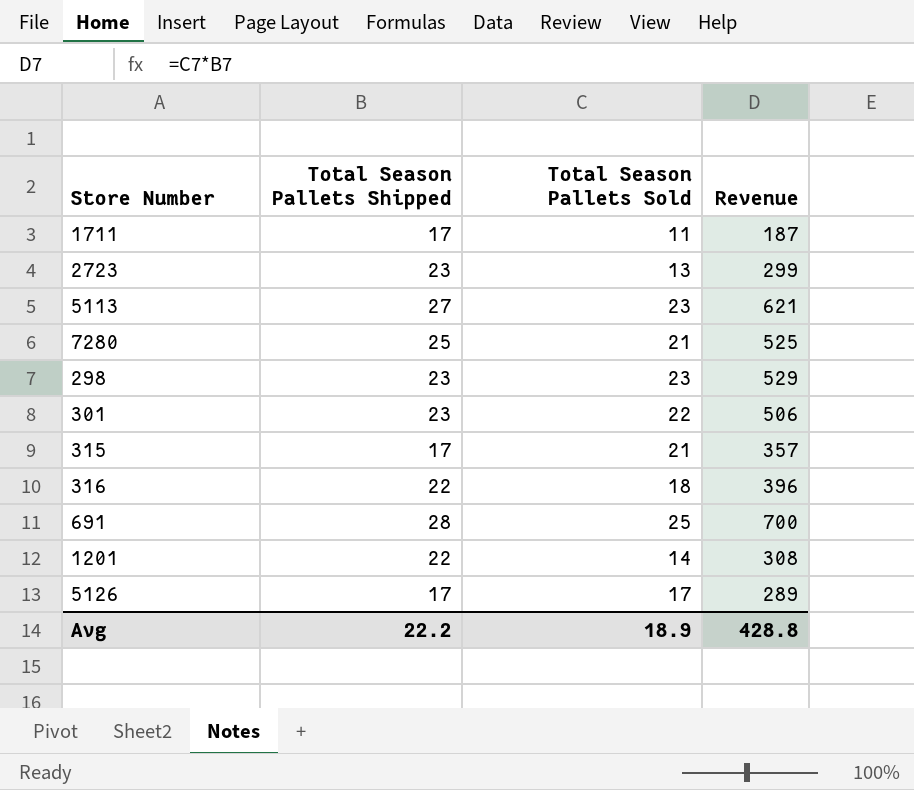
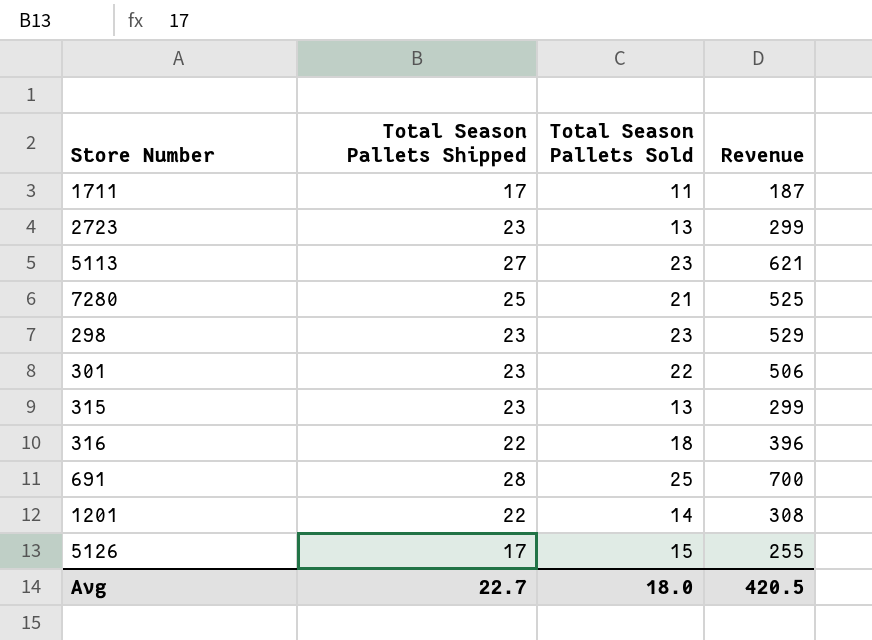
315 | Total Season Pallets Shipped: 17 -> 23
315 | Total Season Pallets Sold: 21 -> 13
315 | Revenue: 357 -> 299
5126 | Total Season Pallets Sold: 17 -> 15
5126 | Revenue: 289 -> 255
Avg | Total Season Pallets Shipped: 22.2 -> 22.7
Avg | Total Season Pallets Sold: 18.9 -> 18.0
Avg | Revenue: 428.8 -> 420.5

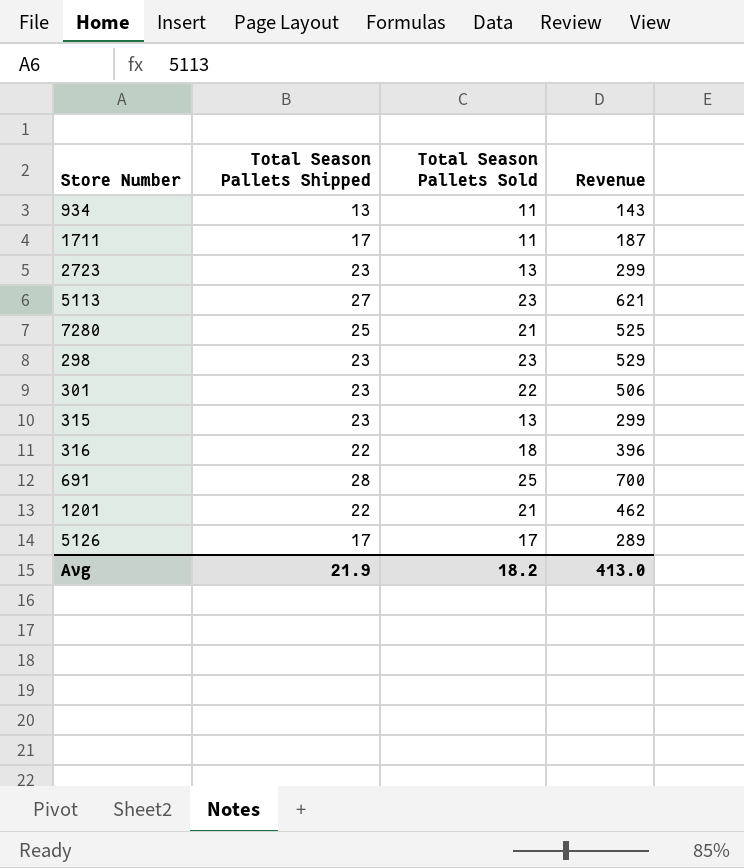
row 934: none -> 13 | 11 | 143
1201 | Total Season Pallets Sold: 14 -> 21
1201 | Revenue: 308 -> 462
5126 | Total Season Pallets Sold: 15 -> 17
5126 | Revenue: 255 -> 289
Avg | Total Season Pallets Shipped: 22.7 -> 21.9
Avg | Total Season Pallets Sold: 18.0 -> 18.2
Avg | Revenue: 420.5 -> 413.0

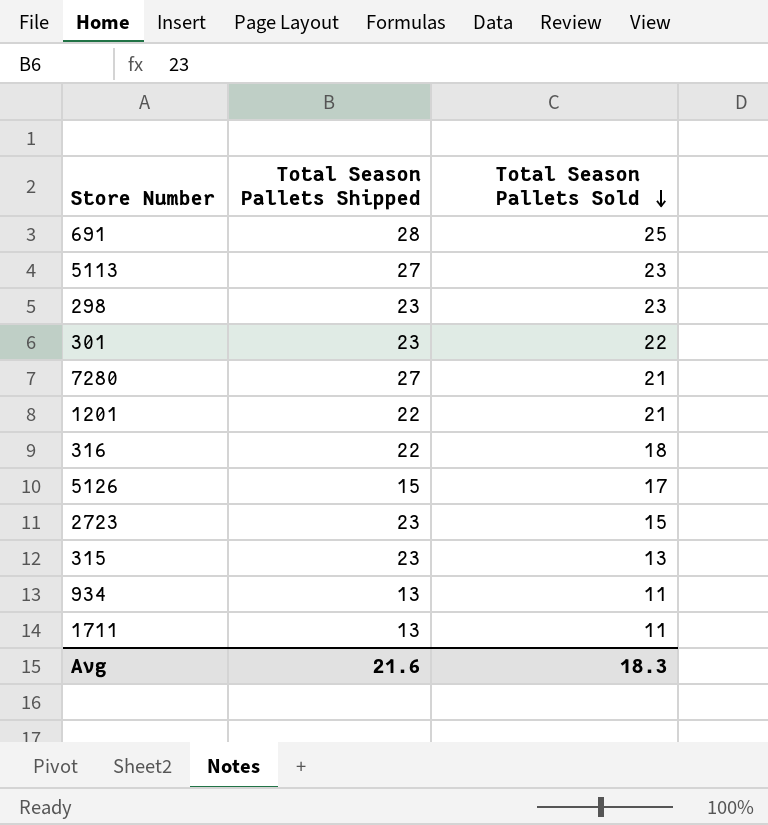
row order: none -> Total Season Pallets Sold descending
column Revenue | formula: [Total Season Pallets Shipped] * [Total Season Pallets Sold] -> none
7280 | Total Season Pallets Shipped: 25 -> 27
5126 | Total Season Pallets Shipped: 17 -> 15
2723 | Total Season Pallets Sold: 13 -> 15
1711 | Total Season Pallets Shipped: 17 -> 13
Avg | Total Season Pallets Shipped: 21.9 -> 21.6
Avg | Total Season Pallets Sold: 18.2 -> 18.3

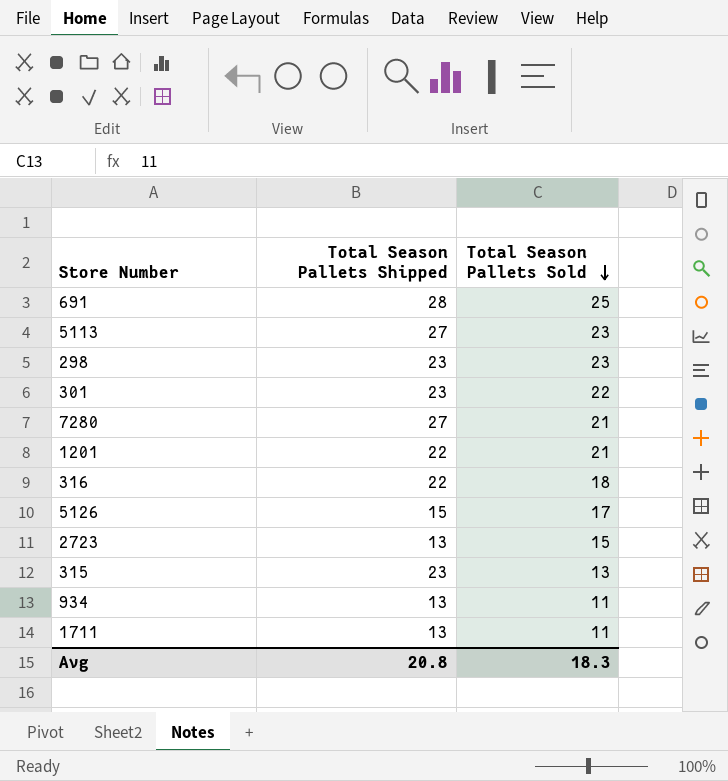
2723 | Total Season Pallets Shipped: 23 -> 13
Avg | Total Season Pallets Shipped: 21.6 -> 20.8

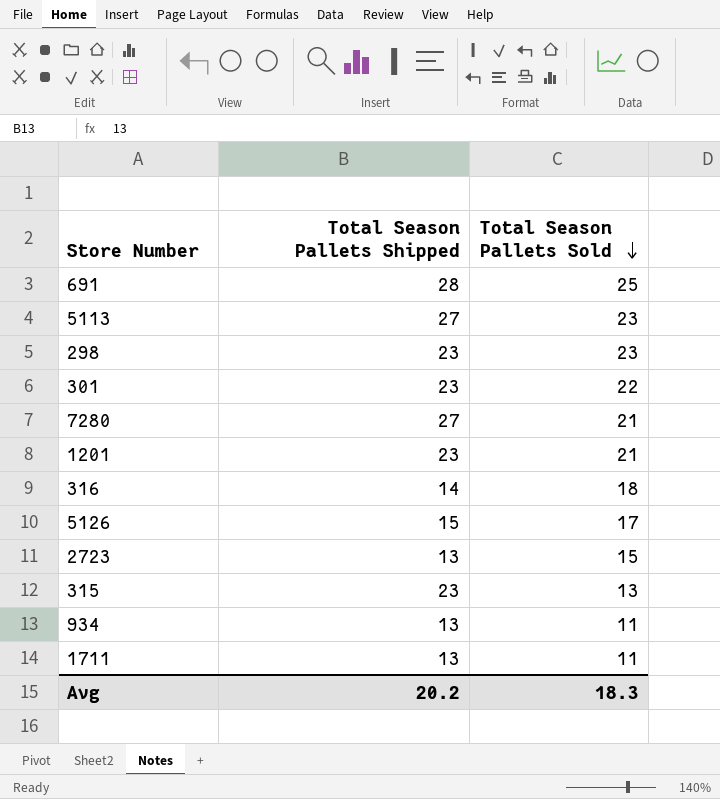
1201 | Total Season Pallets Shipped: 22 -> 23
316 | Total Season Pallets Shipped: 22 -> 14
Avg | Total Season Pallets Shipped: 20.8 -> 20.2

